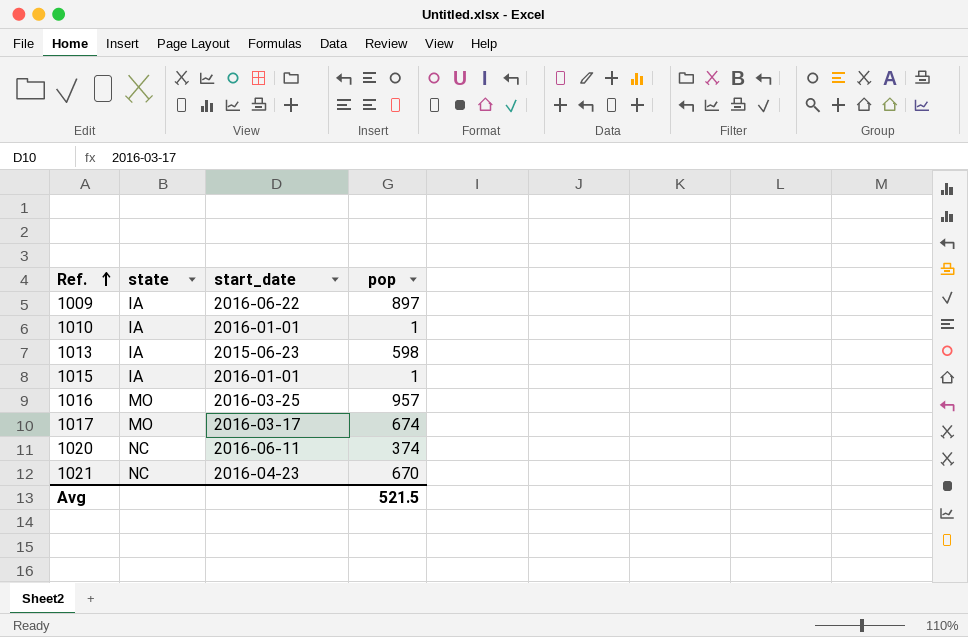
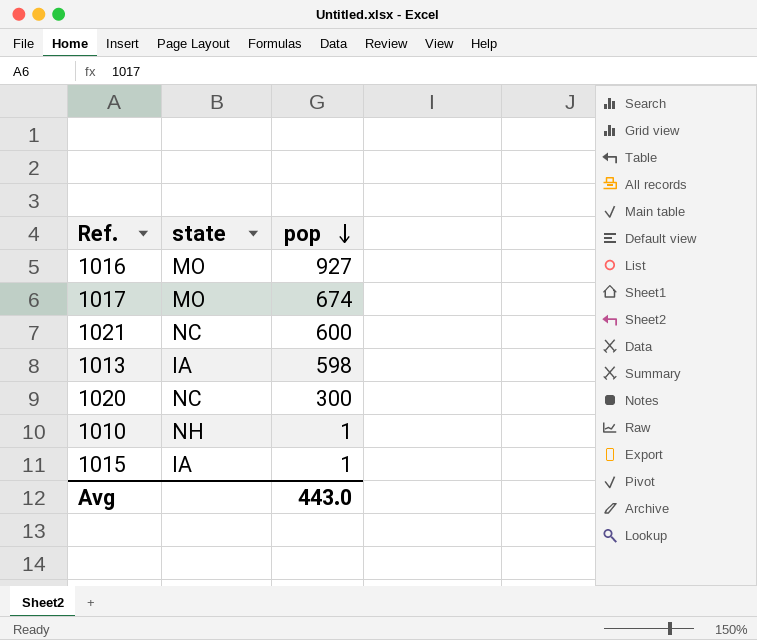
row order: Ref. ascending -> pop descending
column start_date | position: 3 -> none
row 1009: IA | 2016-06-22 | 897 -> none
1016 | pop: 957 -> 927
1021 | pop: 670 -> 600
1020 | pop: 374 -> 300
1010 | state: IA -> NH
Avg | pop: 521.5 -> 443.0

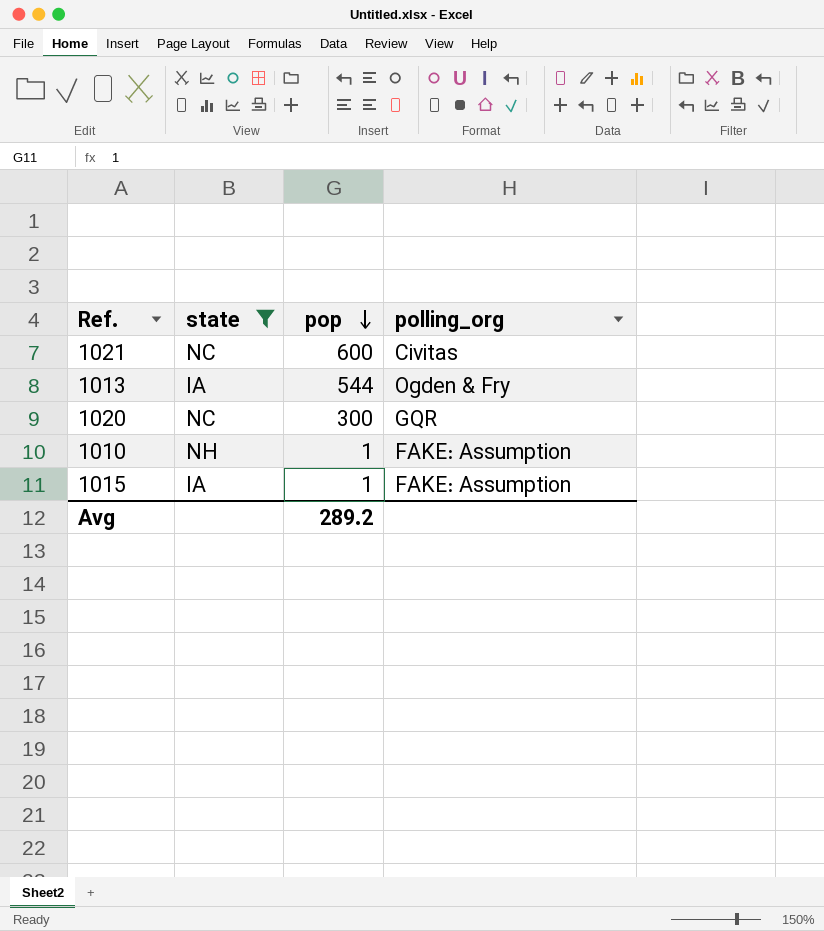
filter: none -> state != MO
column polling_org | position: none -> 4
1013 | pop: 598 -> 544
Avg | pop: 443.0 -> 289.2

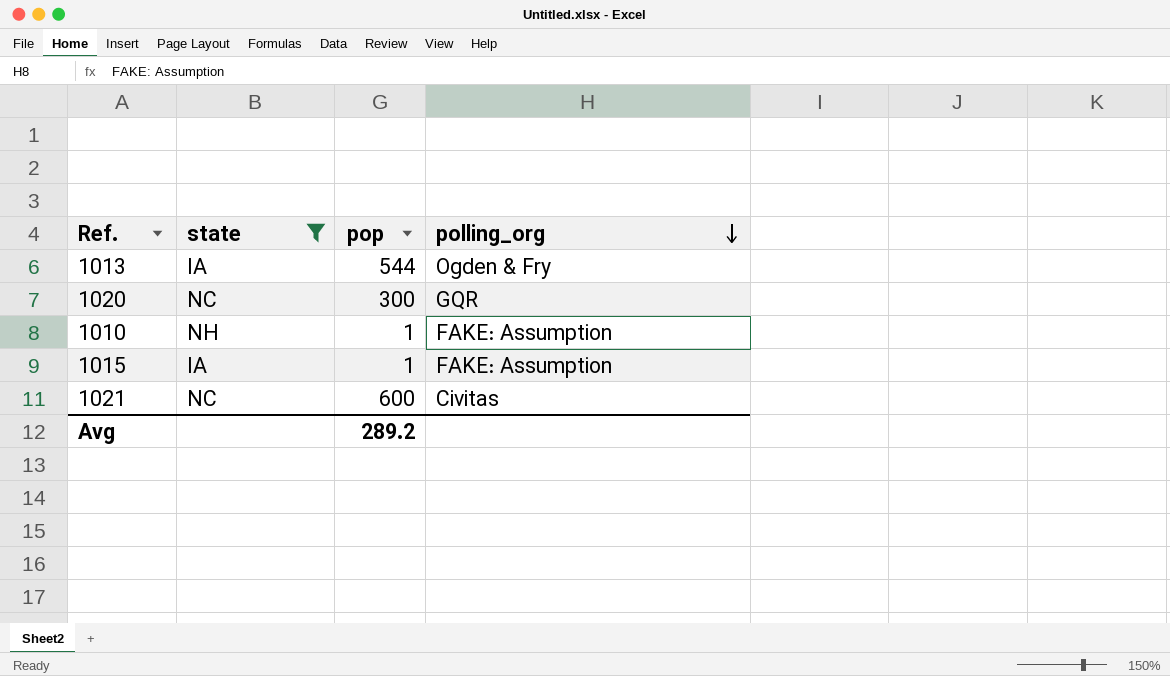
row order: pop descending -> polling_org descending

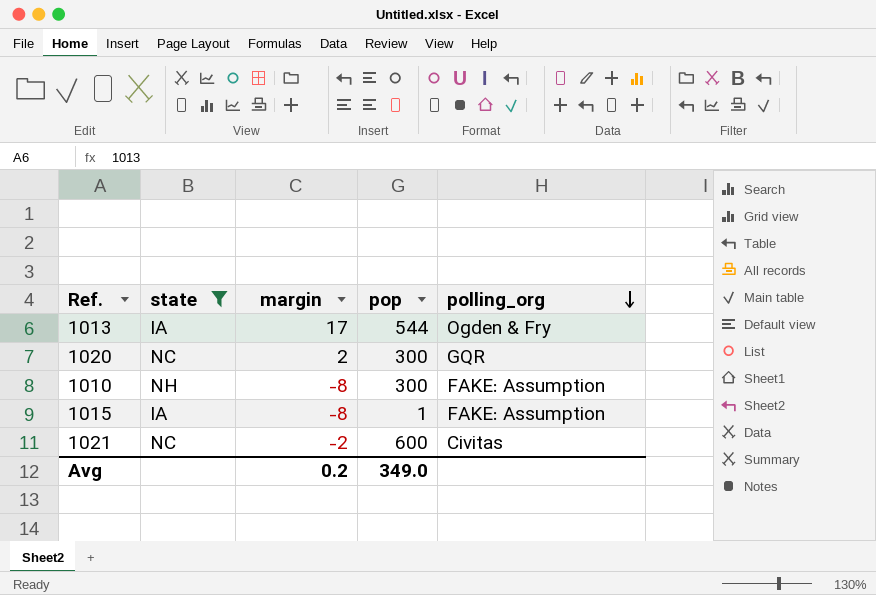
column margin | position: none -> 3
1010 | pop: 1 -> 300
Avg | pop: 289.2 -> 349.0

